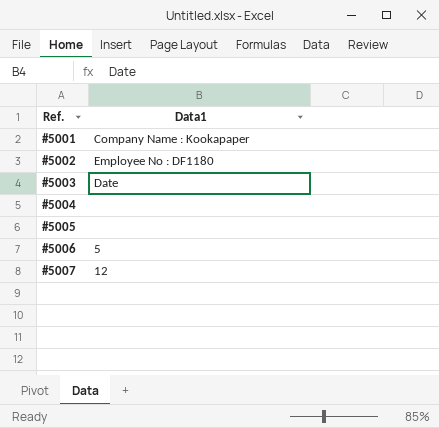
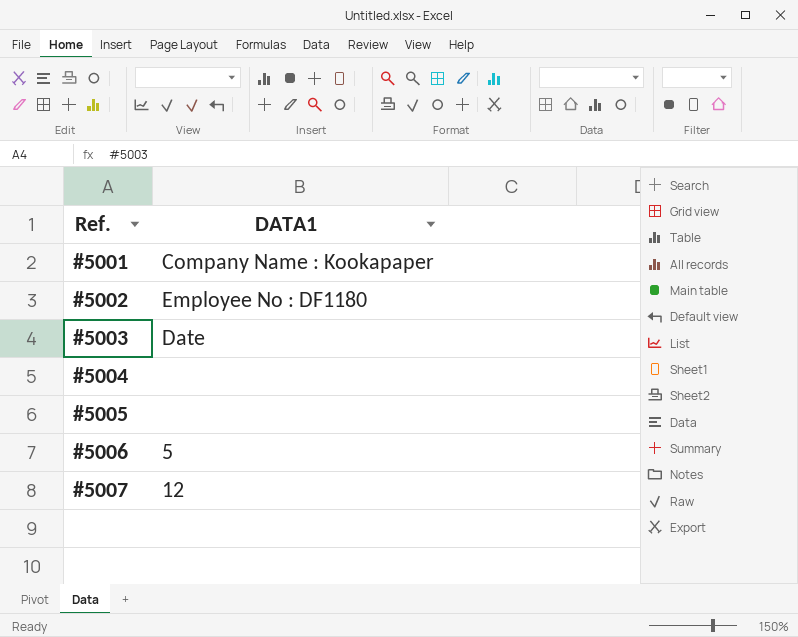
column name: Data1 -> DATA1

